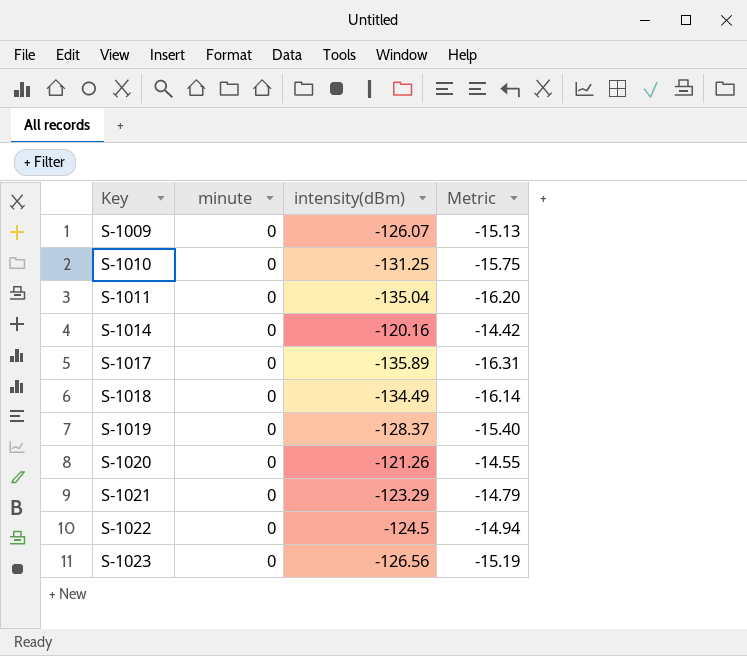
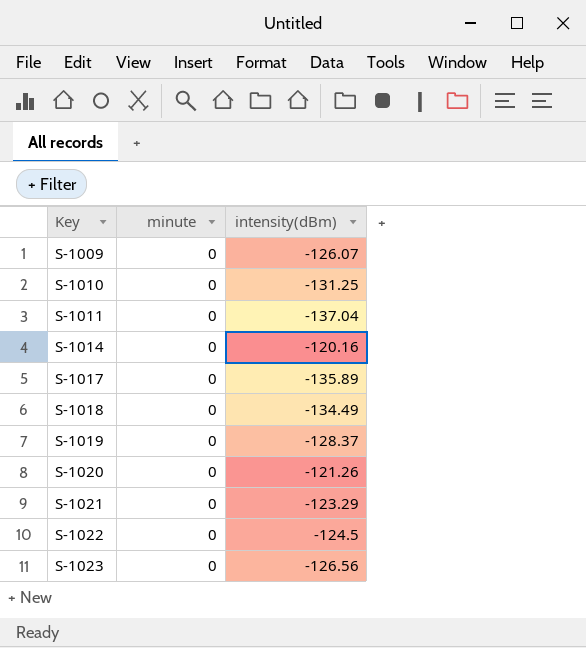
column Metric | formula: [intensity(dBm)] * 0.12 -> none
S-1011 | intensity(dBm): -135.04 -> -137.04

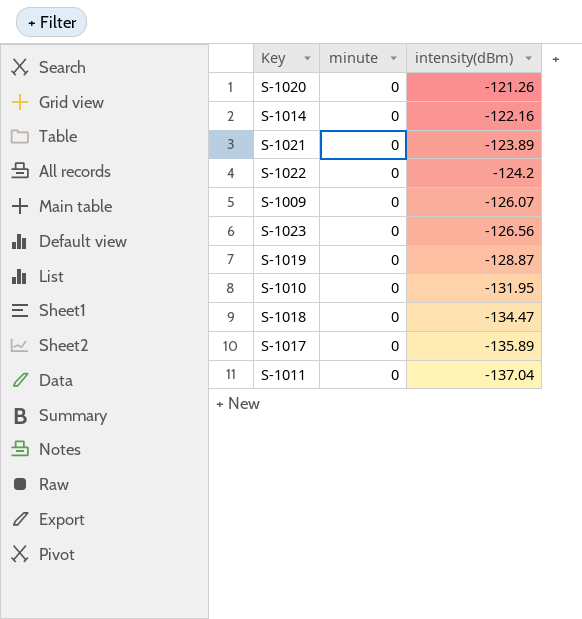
row order: Key ascending -> intensity(dBm) descending
S-1014 | intensity(dBm): -120.16 -> -122.16
S-1021 | intensity(dBm): -123.29 -> -123.89
S-1022 | intensity(dBm): -124.5 -> -124.2
S-1019 | intensity(dBm): -128.37 -> -128.87
S-1010 | intensity(dBm): -131.25 -> -131.95
S-1018 | intensity(dBm): -134.49 -> -134.47

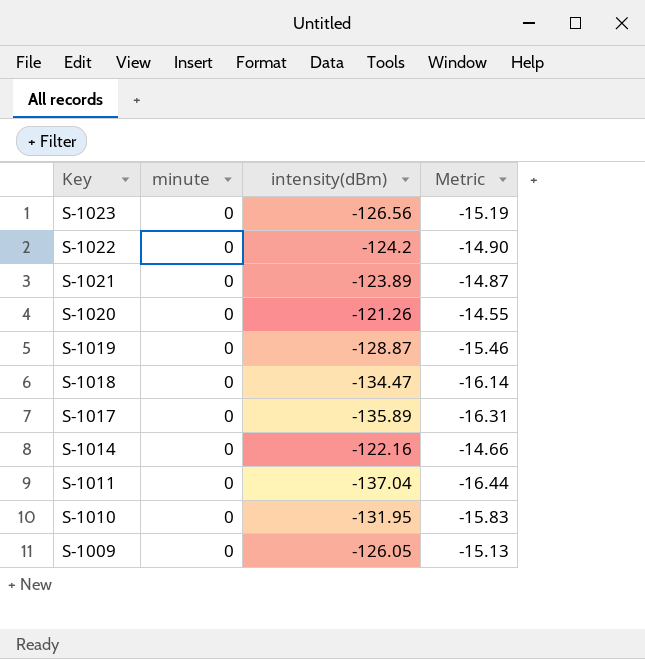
row order: intensity(dBm) descending -> Key descending
column Metric | formula: none -> [intensity(dBm)] * 0.12
S-1009 | intensity(dBm): -126.07 -> -126.05

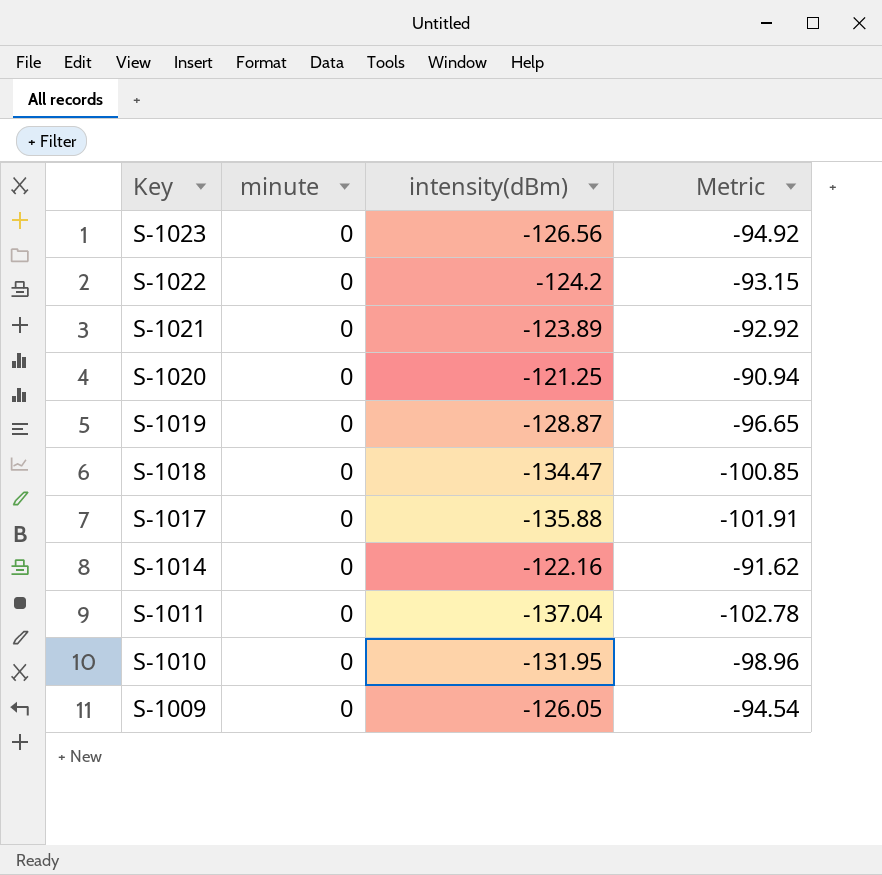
column Metric | formula: [intensity(dBm)] * 0.12 -> [intensity(dBm)] * 0.75
S-1020 | intensity(dBm): -121.26 -> -121.25
S-1017 | intensity(dBm): -135.89 -> -135.88

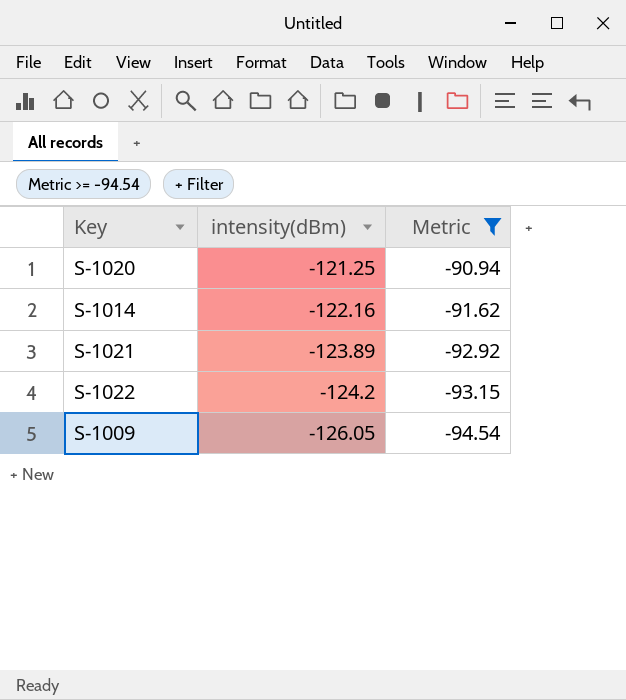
filter: none -> Metric >= -94.54
row order: Key descending -> intensity(dBm) descending
column minute | position: 2 -> none

